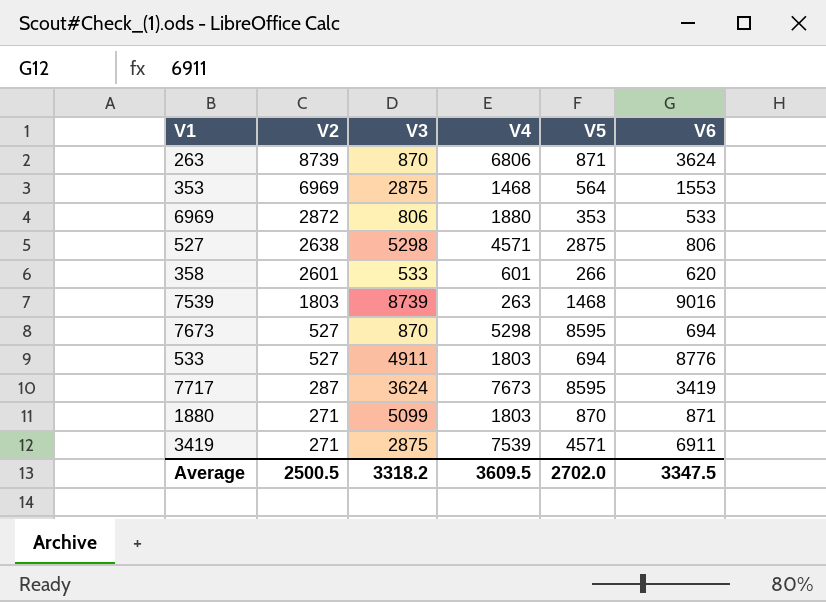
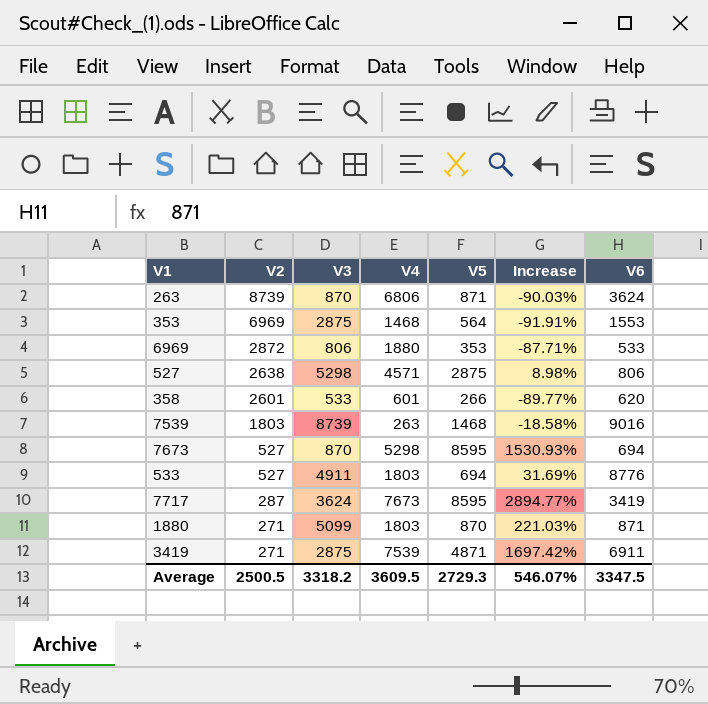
column Increase | formula: none -> ([V5] - [V2]) / [V2]
3419 | V5: 4571 -> 4871
Average | V5: 2702.0 -> 2729.3

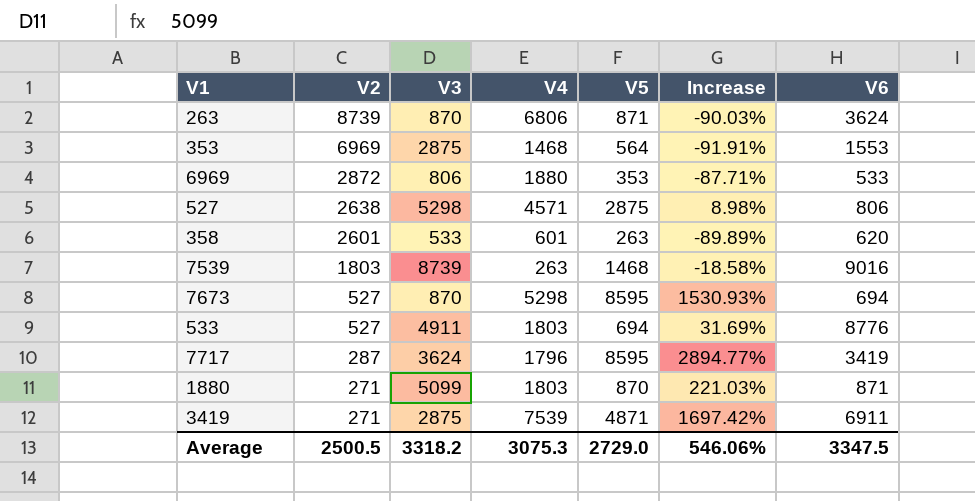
358 | V5: 266 -> 263
358 | Increase: -89.77% -> -89.89%
7717 | V4: 7673 -> 1796
Average | V4: 3609.5 -> 3075.3
Average | V5: 2729.3 -> 2729.0
Average | Increase: 546.07% -> 546.06%

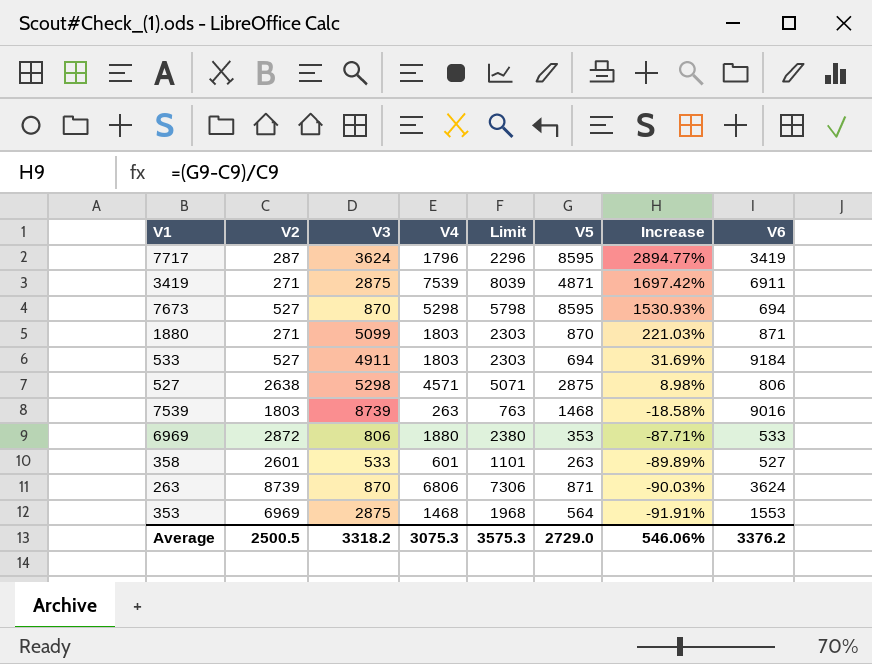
row order: V2 descending -> Increase descending
column Limit | formula: none -> [V4] + 500
533 | V6: 8776 -> 9184
358 | V6: 620 -> 527
Average | V6: 3347.5 -> 3376.2

